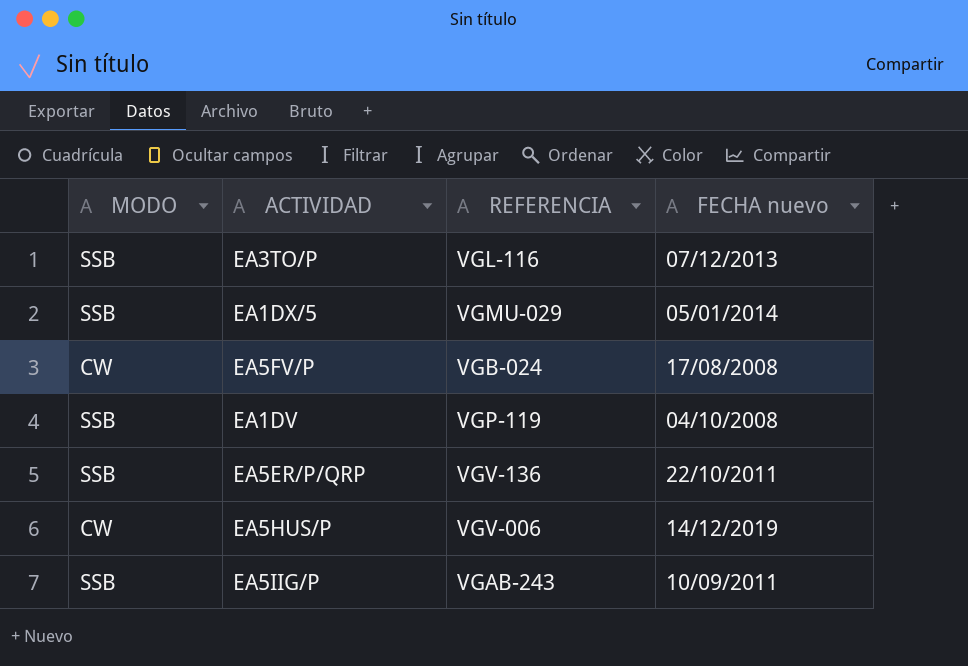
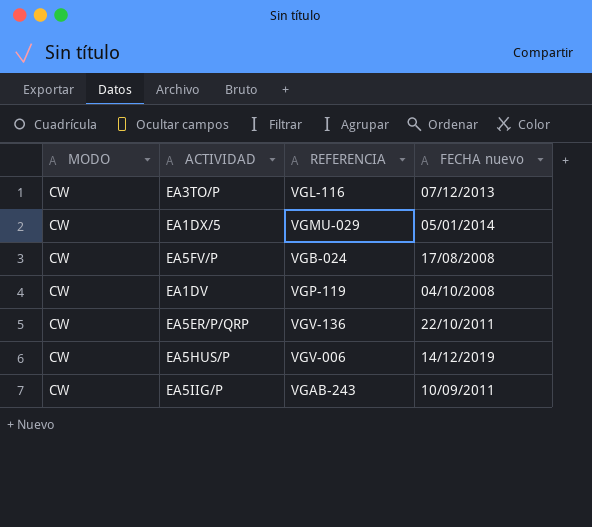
EA3TO/P | MODO: SSB -> CW
EA1DX/5 | MODO: SSB -> CW
EA1DV | MODO: SSB -> CW
EA5ER/P/QRP | MODO: SSB -> CW
EA5IIG/P | MODO: SSB -> CW

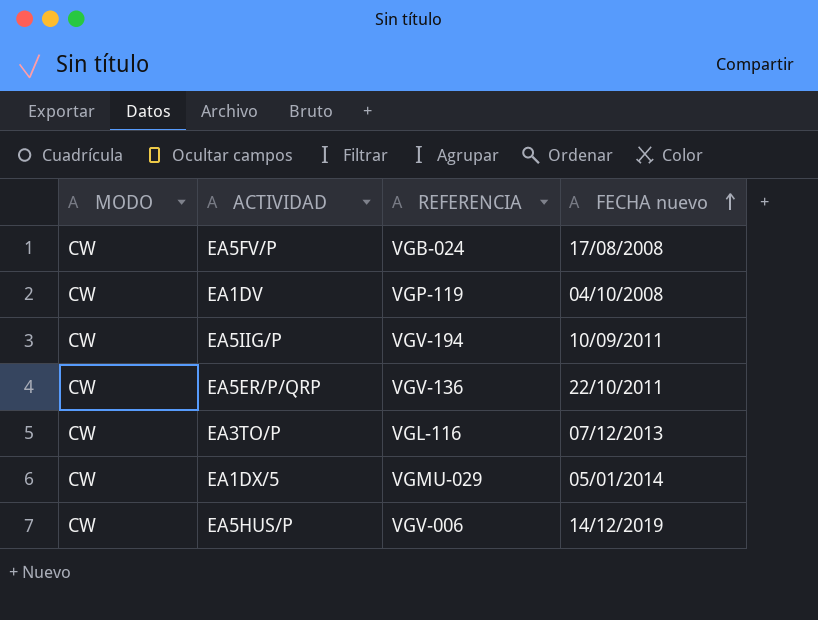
row order: none -> FECHA nuevo ascending
EA5IIG/P | REFERENCIA: VGAB-243 -> VGV-194

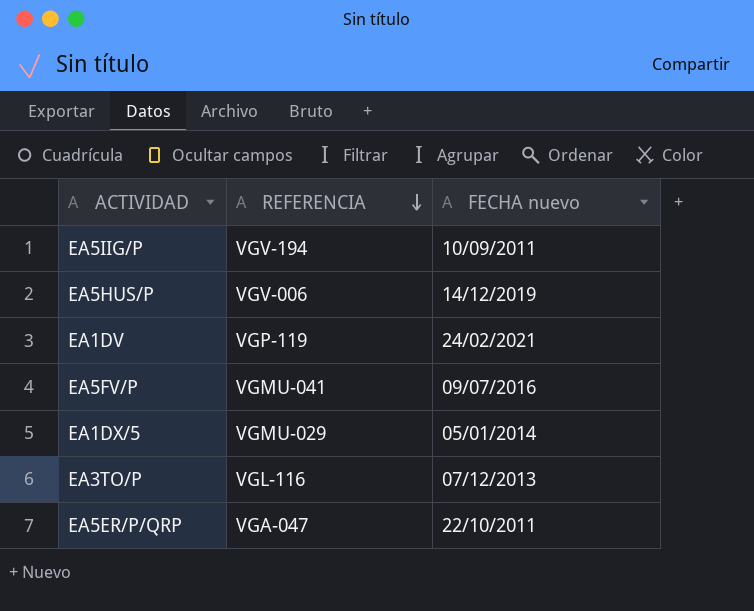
row order: FECHA nuevo ascending -> REFERENCIA descending
column MODO | position: 1 -> none
EA1DV | FECHA nuevo: 04/10/2008 -> 24/02/2021
EA5FV/P | REFERENCIA: VGB-024 -> VGMU-041
EA5FV/P | FECHA nuevo: 17/08/2008 -> 09/07/2016
EA5ER/P/QRP | REFERENCIA: VGV-136 -> VGA-047

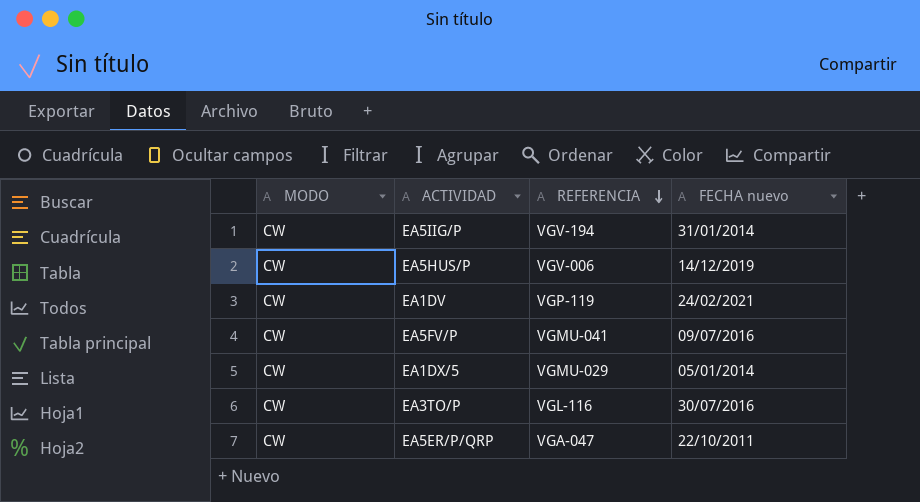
column MODO | position: none -> 1
EA5IIG/P | FECHA nuevo: 10/09/2011 -> 31/01/2014
EA3TO/P | FECHA nuevo: 07/12/2013 -> 30/07/2016

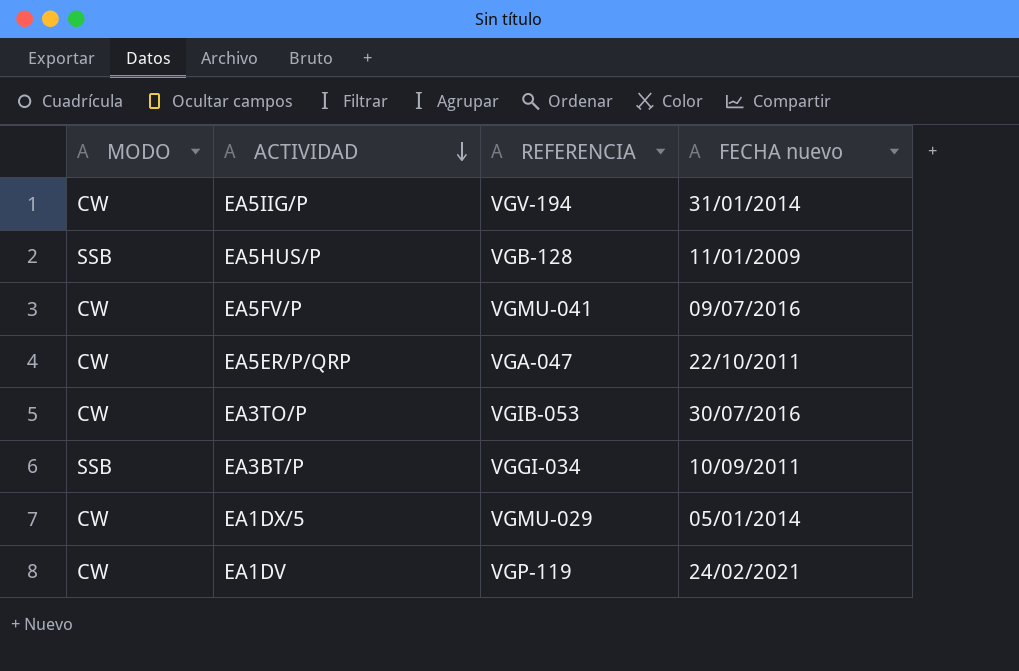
row order: REFERENCIA descending -> ACTIVIDAD descending
EA5HUS/P | MODO: CW -> SSB
EA5HUS/P | REFERENCIA: VGV-006 -> VGB-128
EA5HUS/P | FECHA nuevo: 14/12/2019 -> 11/01/2009
EA3TO/P | REFERENCIA: VGL-116 -> VGIB-053
row EA3BT/P: none -> SSB | VGGI-034 | 10/09/2011

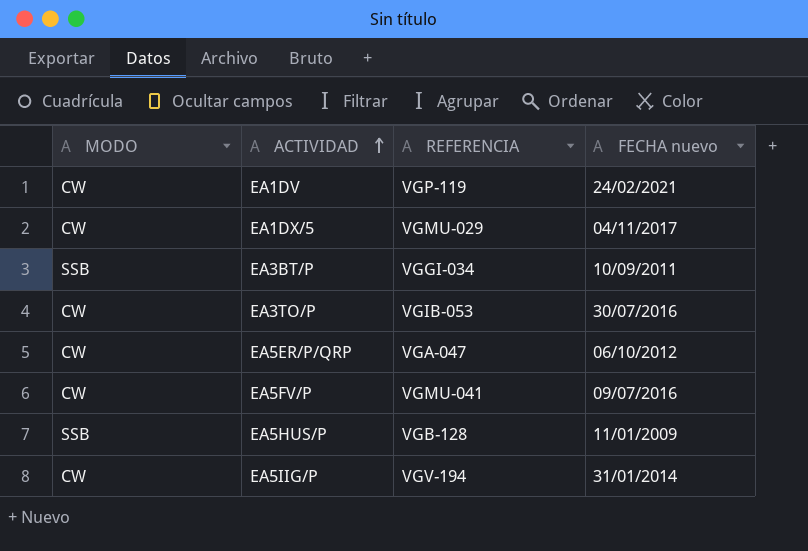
row order: ACTIVIDAD descending -> ACTIVIDAD ascending
EA1DX/5 | FECHA nuevo: 05/01/2014 -> 04/11/2017
EA5ER/P/QRP | FECHA nuevo: 22/10/2011 -> 06/10/2012

